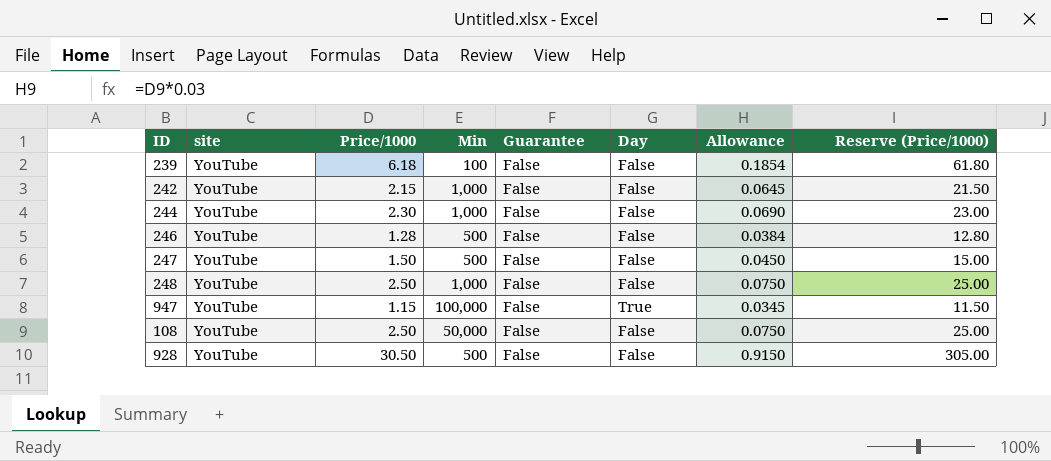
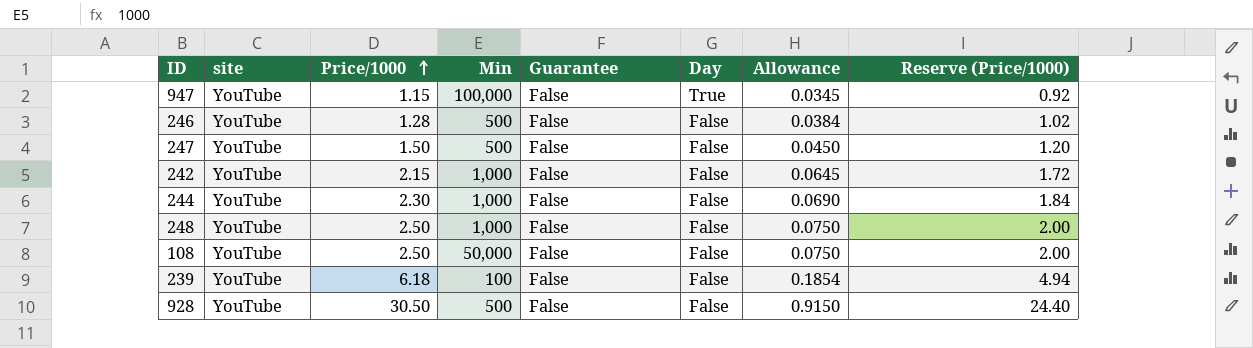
row order: none -> Price/1000 ascending
column Reserve (Price/1000) | formula: [Price/1000] * 10 -> [Price/1000] * 0.8

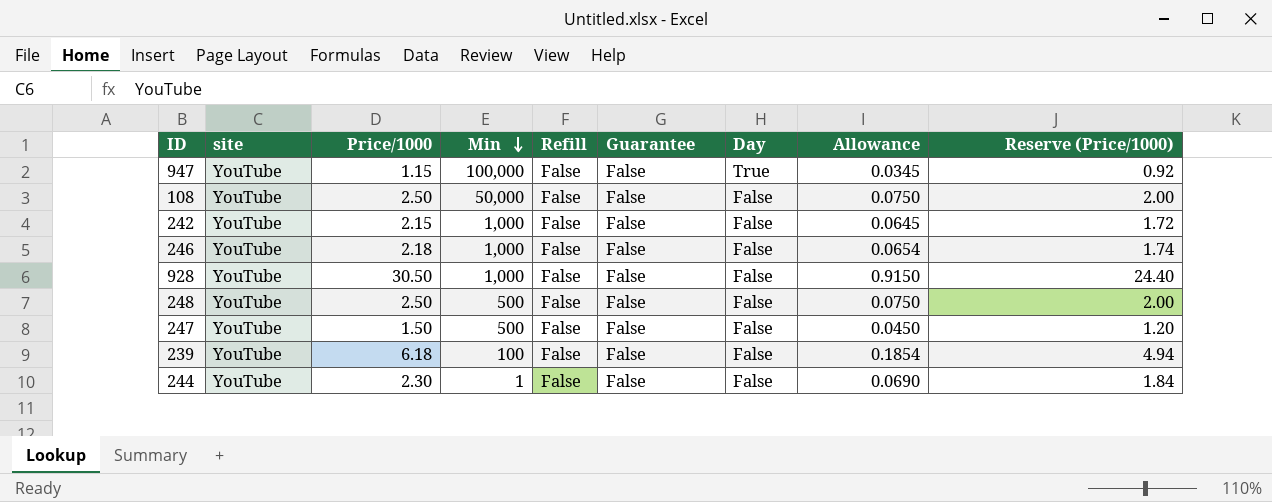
row order: Price/1000 ascending -> Min descending
column Refill | position: none -> 5
246 | Price/1000: 1.28 -> 2.18
246 | Min: 500 -> 1,000
246 | Allowance: 0.0384 -> 0.0654
246 | Reserve (Price/1000): 1.02 -> 1.74
928 | Min: 500 -> 1,000
248 | Min: 1,000 -> 500
244 | Min: 1,000 -> 1

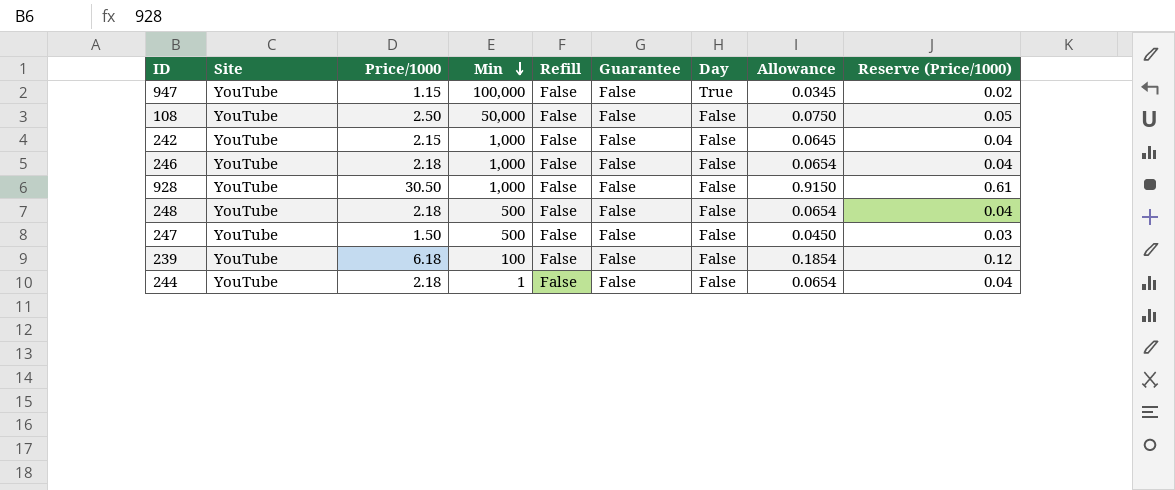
column name: site -> Site
column Reserve (Price/1000) | formula: [Price/1000] * 0.8 -> [Price/1000] * 0.02
248 | Price/1000: 2.50 -> 2.18
248 | Allowance: 0.0750 -> 0.0654
244 | Price/1000: 2.30 -> 2.18
244 | Allowance: 0.0690 -> 0.0654

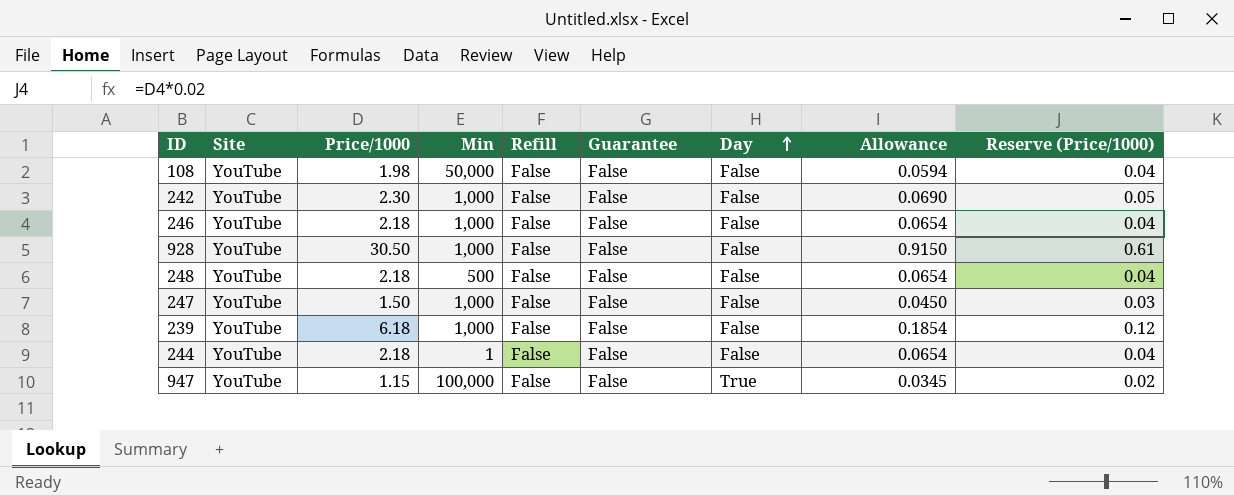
row order: Min descending -> Day ascending
108 | Price/1000: 2.50 -> 1.98
108 | Allowance: 0.0750 -> 0.0594
108 | Reserve (Price/1000): 0.05 -> 0.04
242 | Price/1000: 2.15 -> 2.30
242 | Allowance: 0.0645 -> 0.0690
242 | Reserve (Price/1000): 0.04 -> 0.05
247 | Min: 500 -> 1,000
239 | Min: 100 -> 1,000

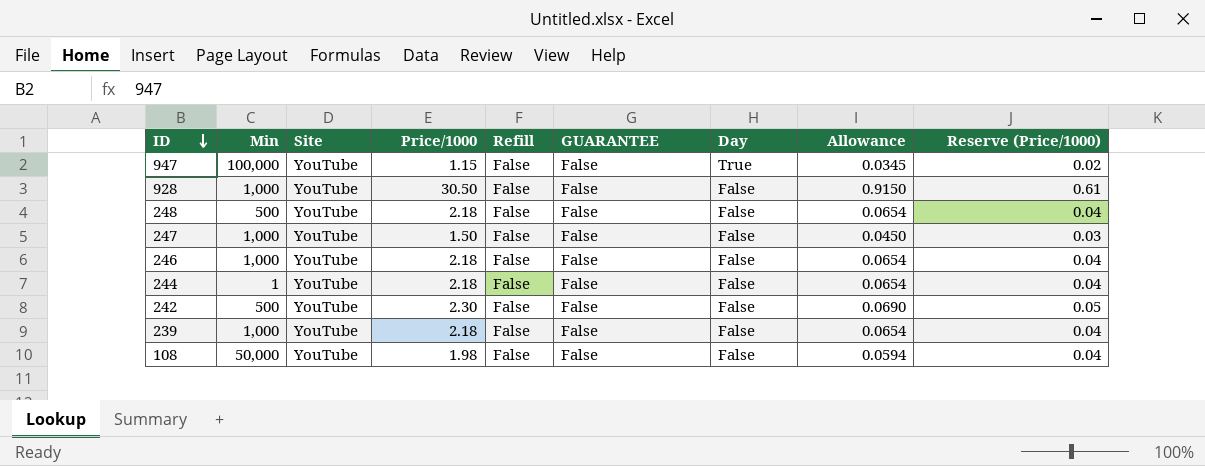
row order: Day ascending -> ID descending
column Min | position: 4 -> 2
column name: Guarantee -> GUARANTEE
242 | Min: 1,000 -> 500
239 | Price/1000: 6.18 -> 2.18
239 | Allowance: 0.1854 -> 0.0654
239 | Reserve (Price/1000): 0.12 -> 0.04

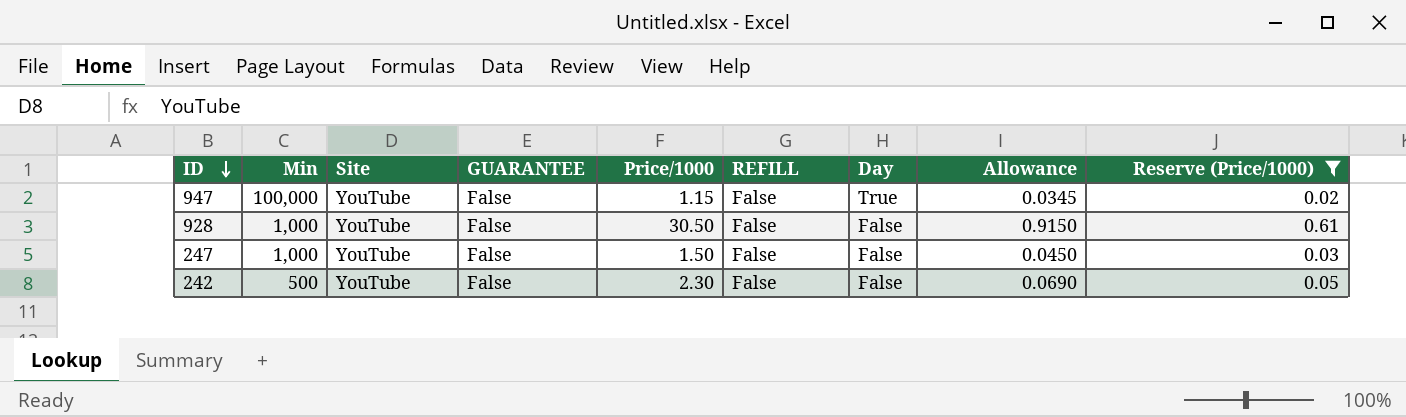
filter: none -> Reserve (Price/1000) != 0.04
column GUARANTEE | position: 6 -> 4
column name: Refill -> REFILL

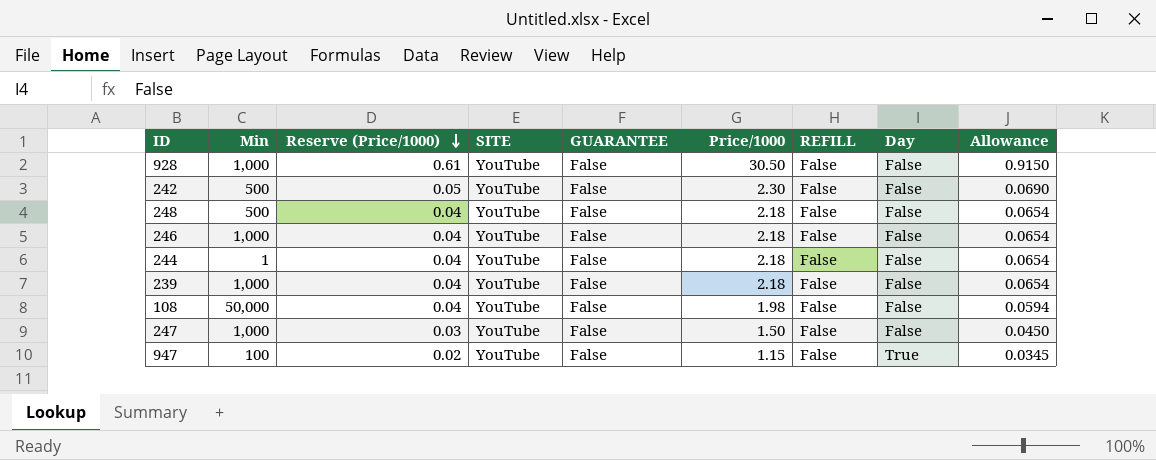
filter: Reserve (Price/1000) != 0.04 -> none
row order: ID descending -> Reserve (Price/1000) descending
column Reserve (Price/1000) | position: 9 -> 3
column name: Site -> SITE
947 | Min: 100,000 -> 100

